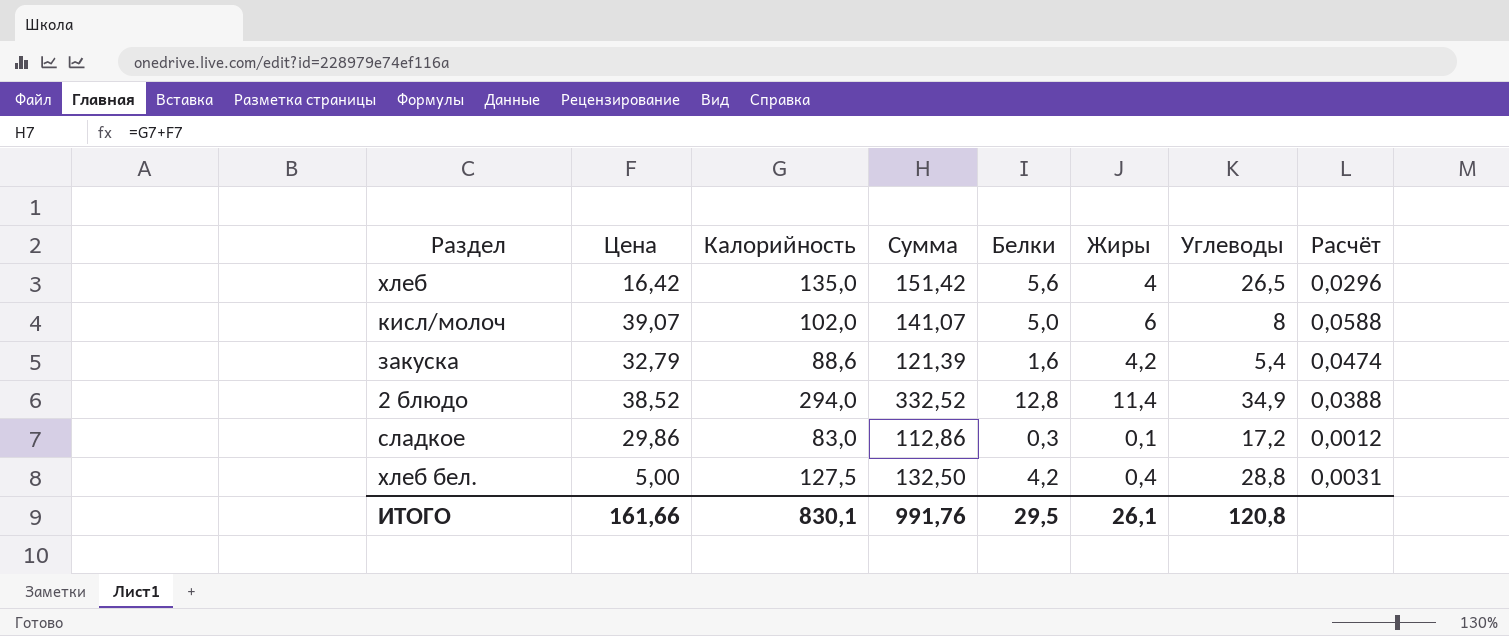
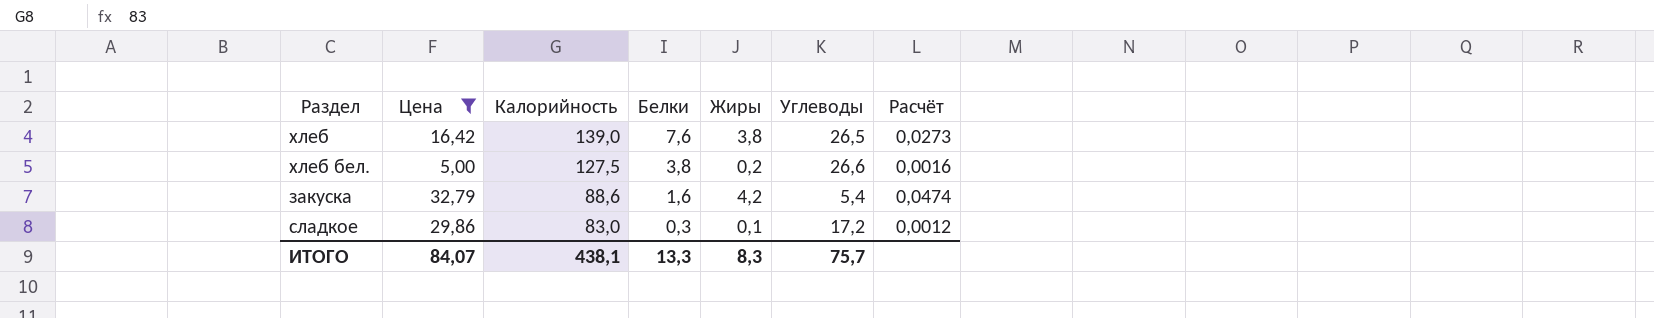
filter: none -> Цена <= 32,79
row order: none -> Калорийность descending
column Сумма | formula: [Цена] + [Калорийность] -> none
хлеб | Калорийность: 135,0 -> 139,0
хлеб | Белки: 5,6 -> 7,6
хлеб | Жиры: 4 -> 3,8
хлеб | Расчёт: 0,0296 -> 0,0273
хлеб бел. | Белки: 4,2 -> 3,8
хлеб бел. | Жиры: 0,4 -> 0,2
хлеб бел. | Углеводы: 28,8 -> 26,6
хлеб бел. | Расчёт: 0,0031 -> 0,0016
ИТОГО | Цена: 161,66 -> 84,07
ИТОГО | Калорийность: 830,1 -> 438,1
ИТОГО | Белки: 29,5 -> 13,3
ИТОГО | Жиры: 26,1 -> 8,3
ИТОГО | Углеводы: 120,8 -> 75,7

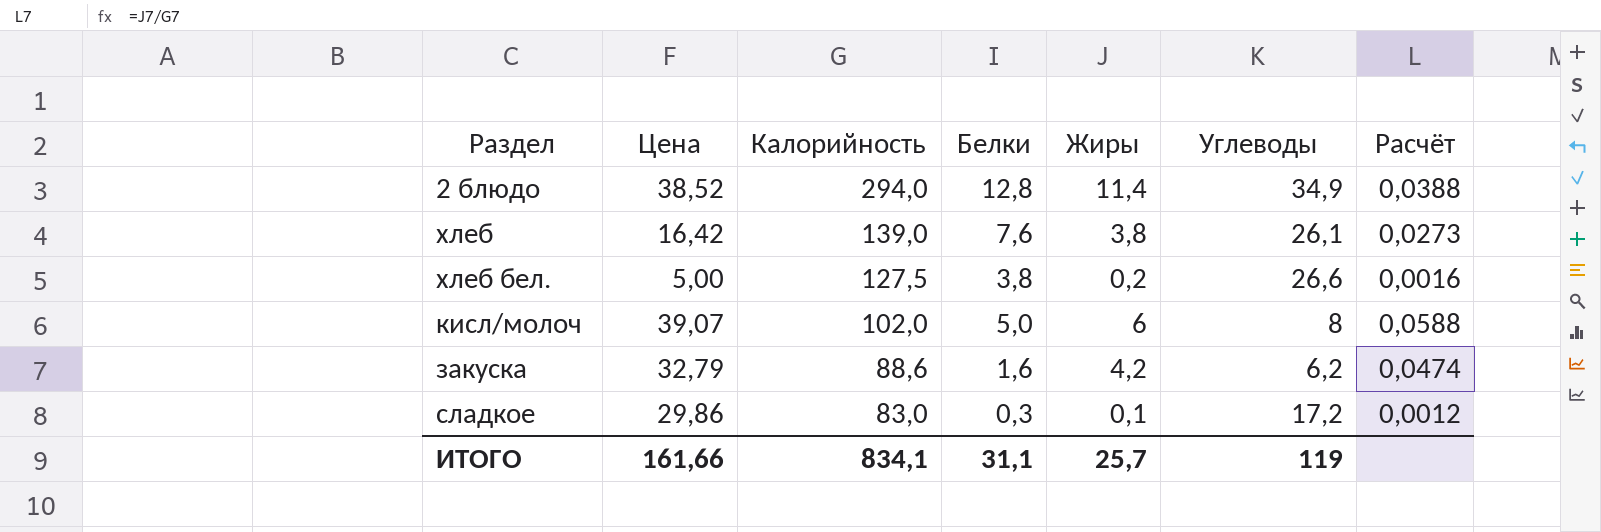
filter: Цена <= 32,79 -> none
хлеб | Углеводы: 26,5 -> 26,1
закуска | Углеводы: 5,4 -> 6,2
ИТОГО | Цена: 84,07 -> 161,66
ИТОГО | Калорийность: 438,1 -> 834,1
ИТОГО | Белки: 13,3 -> 31,1
ИТОГО | Жиры: 8,3 -> 25,7
ИТОГО | Углеводы: 75,7 -> 119

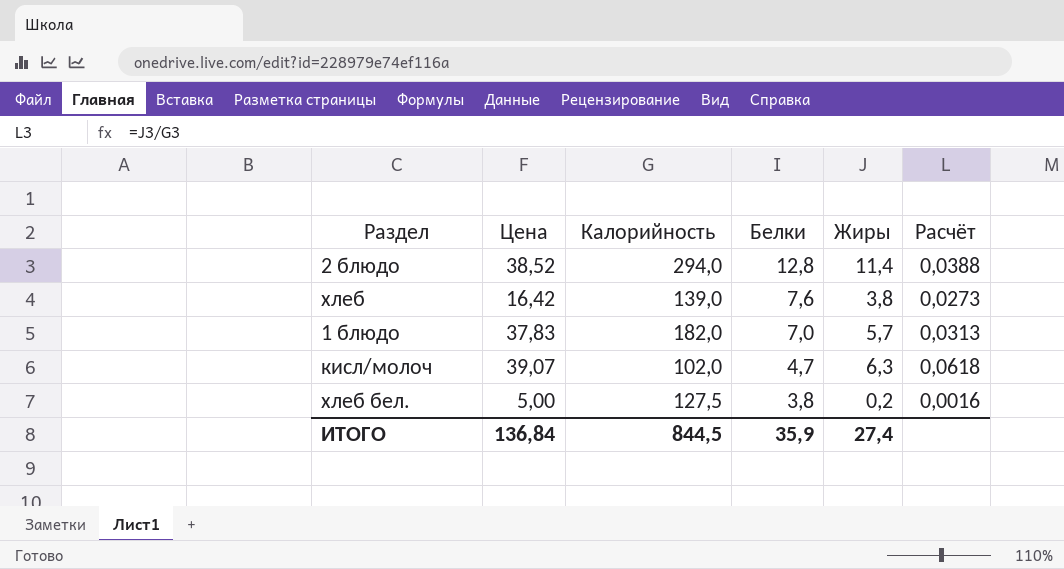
row order: Калорийность descending -> Белки descending
column Углеводы | position: 6 -> none
row закуска: 32,79 | 88,6 | 1,6 | 4,2 | 6,2 | 0,0474 -> none
row сладкое: 29,86 | 83,0 | 0,3 | 0,1 | 17,2 | 0,0012 -> none
row 1 блюдо: none -> 37,83 | 182,0 | 7,0 | 5,7 | 0,0313
кисл/молоч | Белки: 5,0 -> 4,7
кисл/молоч | Жиры: 6 -> 6,3
кисл/молоч | Расчёт: 0,0588 -> 0,0618
ИТОГО | Цена: 161,66 -> 136,84
ИТОГО | Калорийность: 834,1 -> 844,5
ИТОГО | Белки: 31,1 -> 35,9
ИТОГО | Жиры: 25,7 -> 27,4

